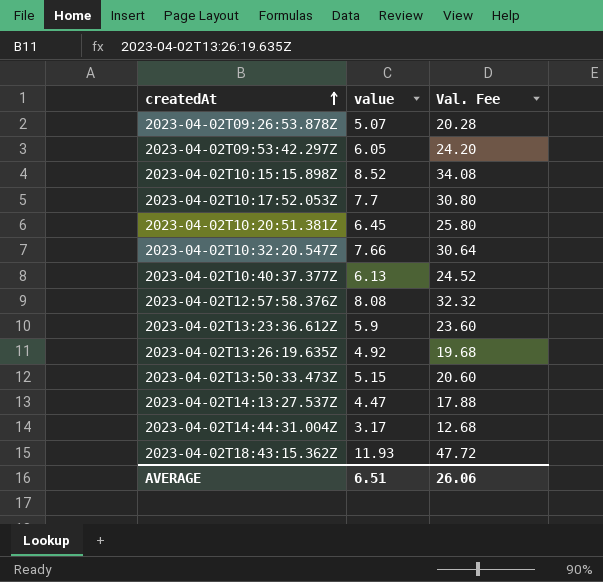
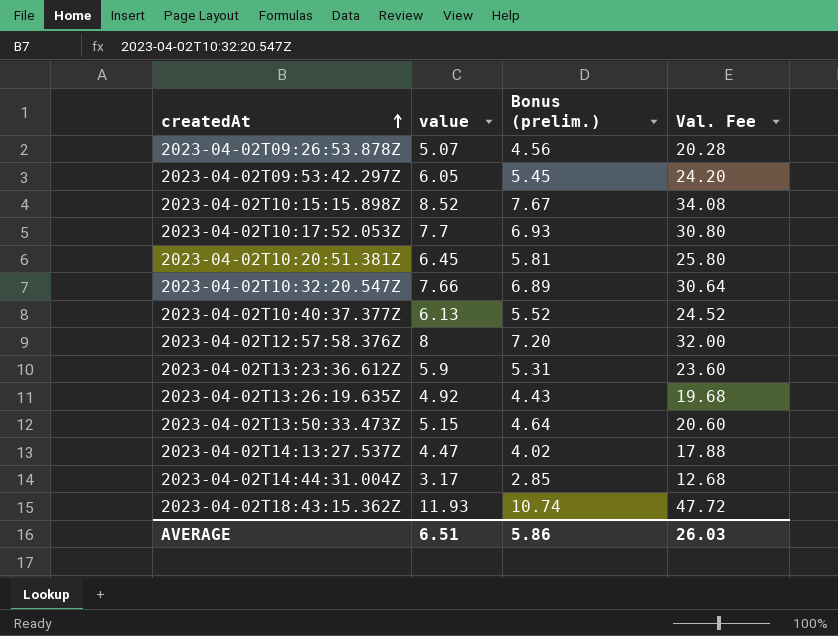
column Bonus (prelim.) | formula: none -> [value] * 0.9
2023-04-02T12:57:58.376Z | value: 8.08 -> 8
2023-04-02T12:57:58.376Z | Val. Fee: 32.32 -> 32.00
AVERAGE | Val. Fee: 26.06 -> 26.03

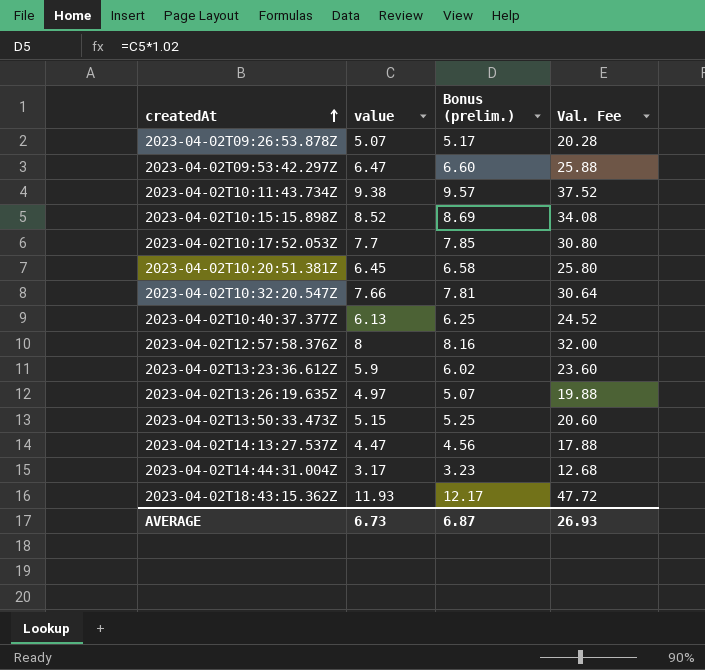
column Bonus (prelim.) | formula: [value] * 0.9 -> [value] * 1.02
2023-04-02T09:53:42.297Z | value: 6.05 -> 6.47
2023-04-02T09:53:42.297Z | Val. Fee: 24.20 -> 25.88
row 2023-04-02T10:11:43.734Z: none -> 9.38 | 9.57 | 37.52
2023-04-02T13:26:19.635Z | value: 4.92 -> 4.97
2023-04-02T13:26:19.635Z | Val. Fee: 19.68 -> 19.88
AVERAGE | value: 6.51 -> 6.73
AVERAGE | Bonus (prelim.): 5.86 -> 6.87
AVERAGE | Val. Fee: 26.03 -> 26.93

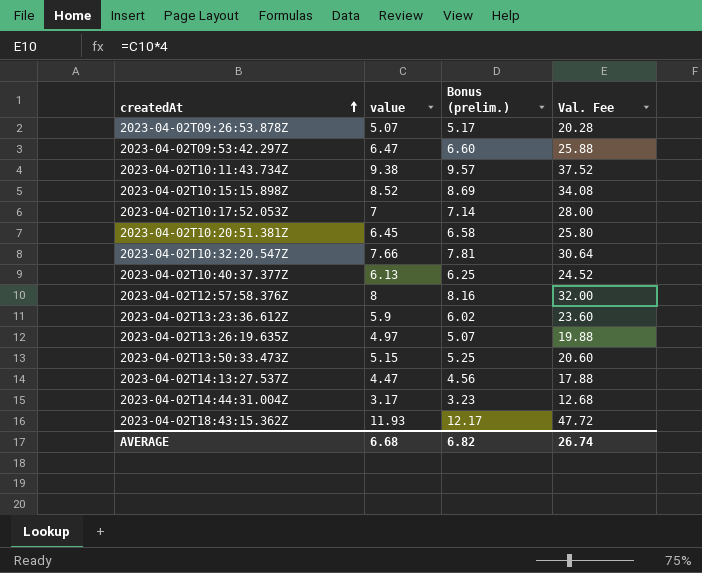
2023-04-02T10:17:52.053Z | value: 7.7 -> 7
2023-04-02T10:17:52.053Z | Bonus (prelim.): 7.85 -> 7.14
2023-04-02T10:17:52.053Z | Val. Fee: 30.80 -> 28.00
AVERAGE | value: 6.73 -> 6.68
AVERAGE | Bonus (prelim.): 6.87 -> 6.82
AVERAGE | Val. Fee: 26.93 -> 26.74

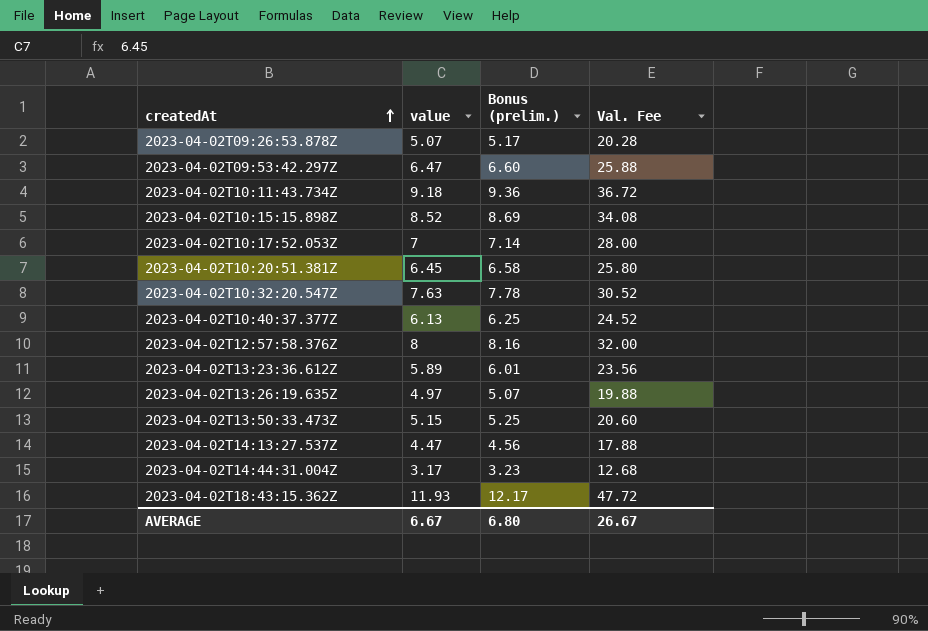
2023-04-02T10:11:43.734Z | value: 9.38 -> 9.18
2023-04-02T10:11:43.734Z | Bonus (prelim.): 9.57 -> 9.36
2023-04-02T10:11:43.734Z | Val. Fee: 37.52 -> 36.72
2023-04-02T10:32:20.547Z | value: 7.66 -> 7.63
2023-04-02T10:32:20.547Z | Bonus (prelim.): 7.81 -> 7.78
2023-04-02T10:32:20.547Z | Val. Fee: 30.64 -> 30.52
2023-04-02T13:23:36.612Z | value: 5.9 -> 5.89
2023-04-02T13:23:36.612Z | Bonus (prelim.): 6.02 -> 6.01
2023-04-02T13:23:36.612Z | Val. Fee: 23.60 -> 23.56
AVERAGE | value: 6.68 -> 6.67
AVERAGE | Bonus (prelim.): 6.82 -> 6.80
AVERAGE | Val. Fee: 26.74 -> 26.67

